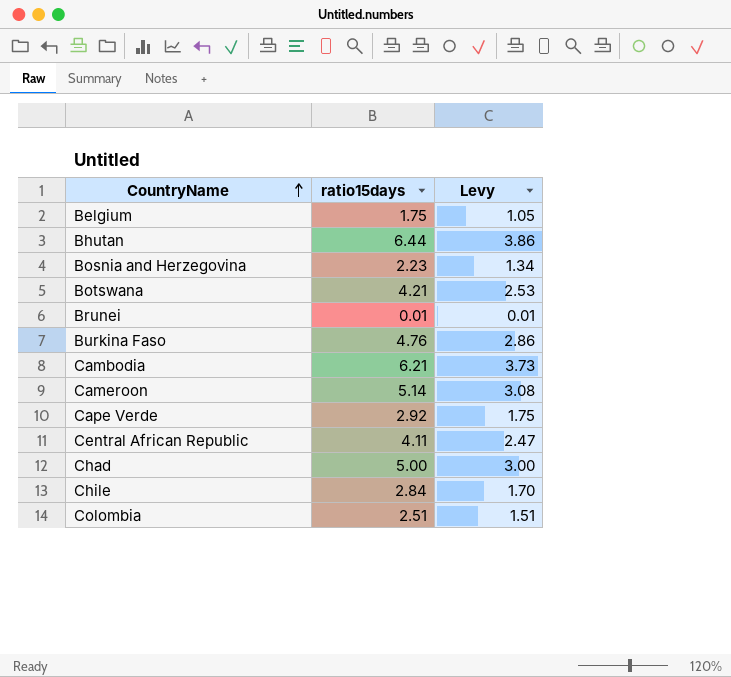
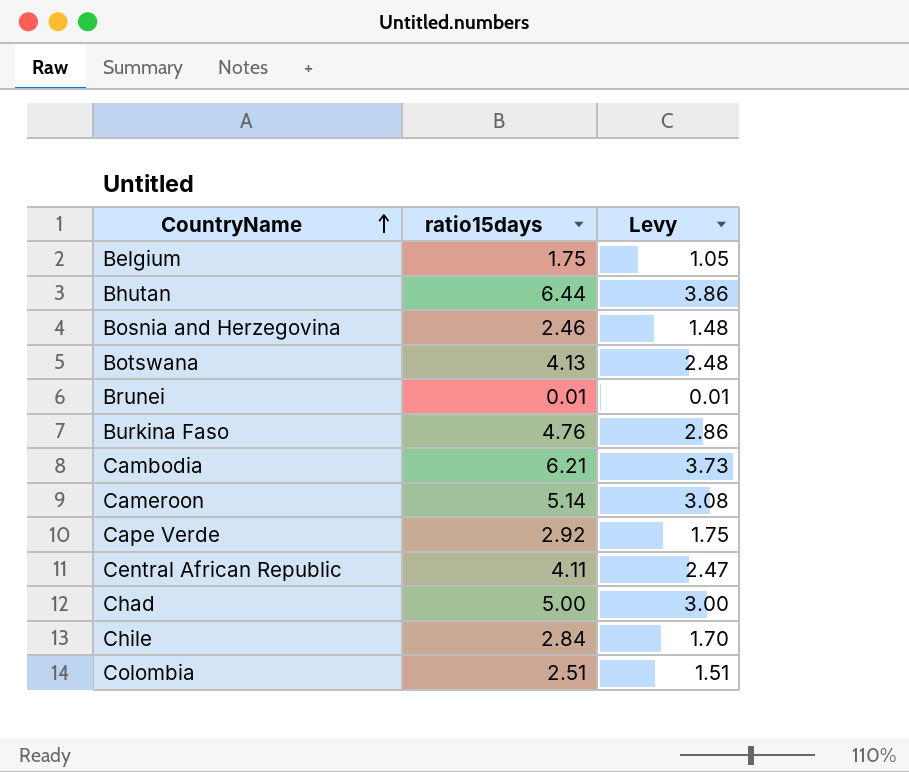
Bosnia and Herzegovina | ratio15days: 2.23 -> 2.46
Bosnia and Herzegovina | Levy: 1.34 -> 1.48
Botswana | ratio15days: 4.21 -> 4.13
Botswana | Levy: 2.53 -> 2.48

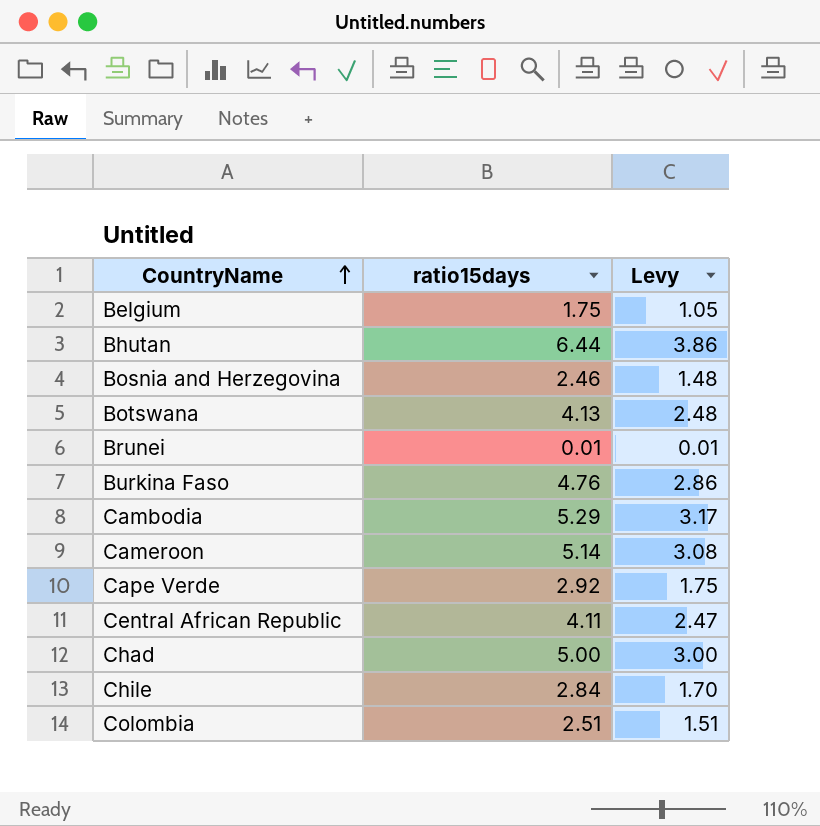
Cambodia | ratio15days: 6.21 -> 5.29
Cambodia | Levy: 3.73 -> 3.17

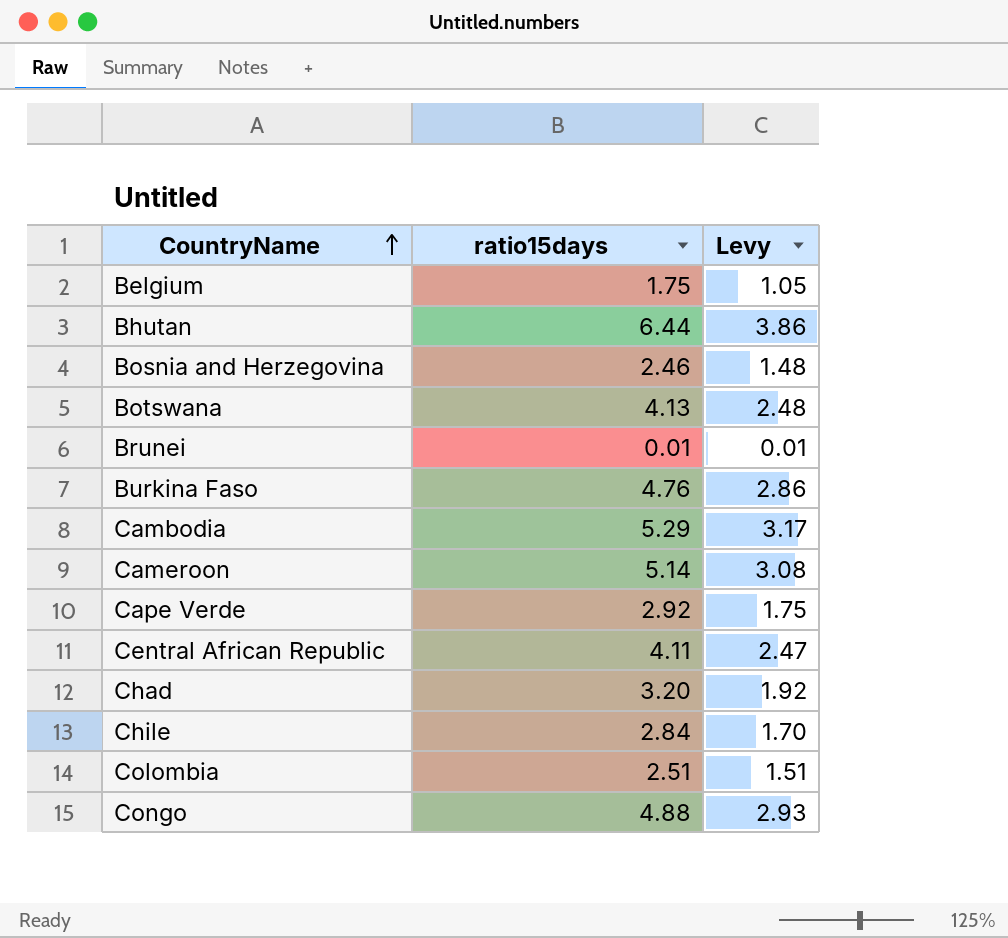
Chad | ratio15days: 5.00 -> 3.20
Chad | Levy: 3.00 -> 1.92
row Congo: none -> 4.88 | 2.93

